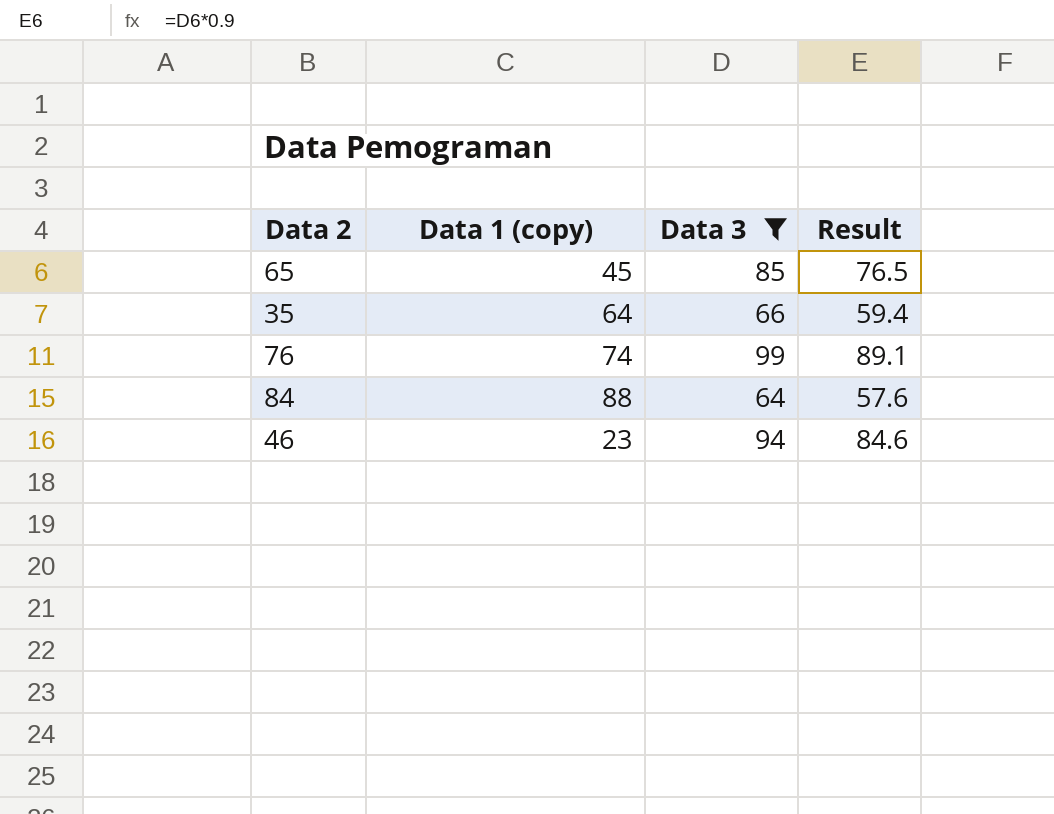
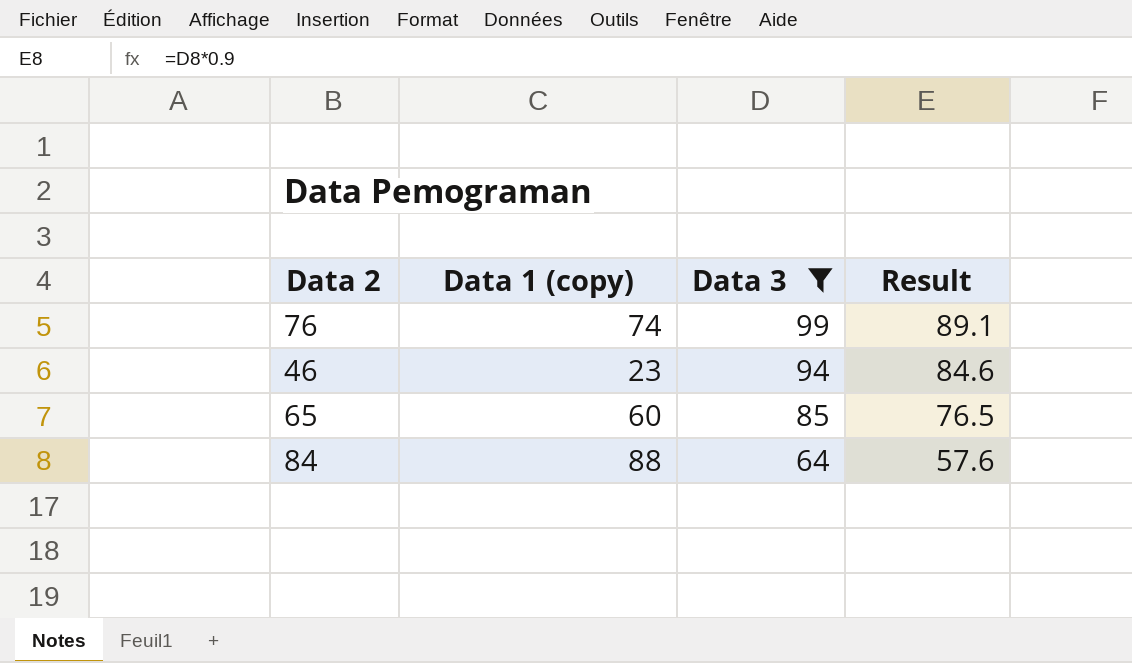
row order: none -> Data 3 descending
row 35: 64 | 66 | 59.4 -> none
65 | Data 1 (copy): 45 -> 60

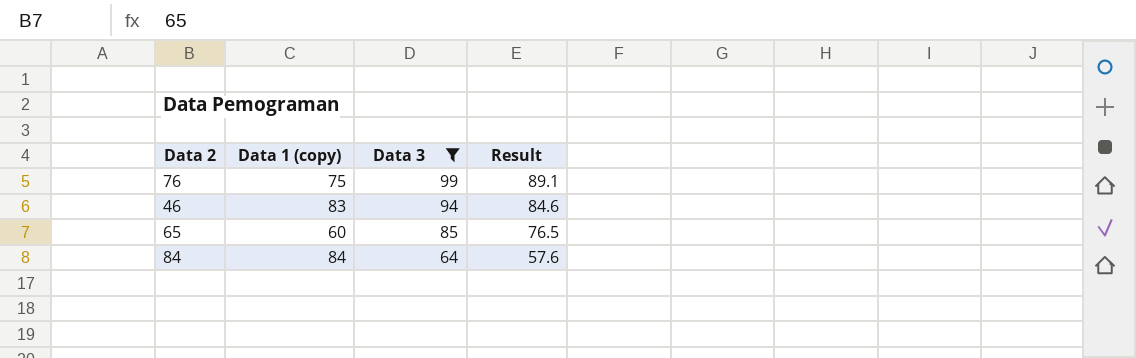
76 | Data 1 (copy): 74 -> 75
46 | Data 1 (copy): 23 -> 83
84 | Data 1 (copy): 88 -> 84

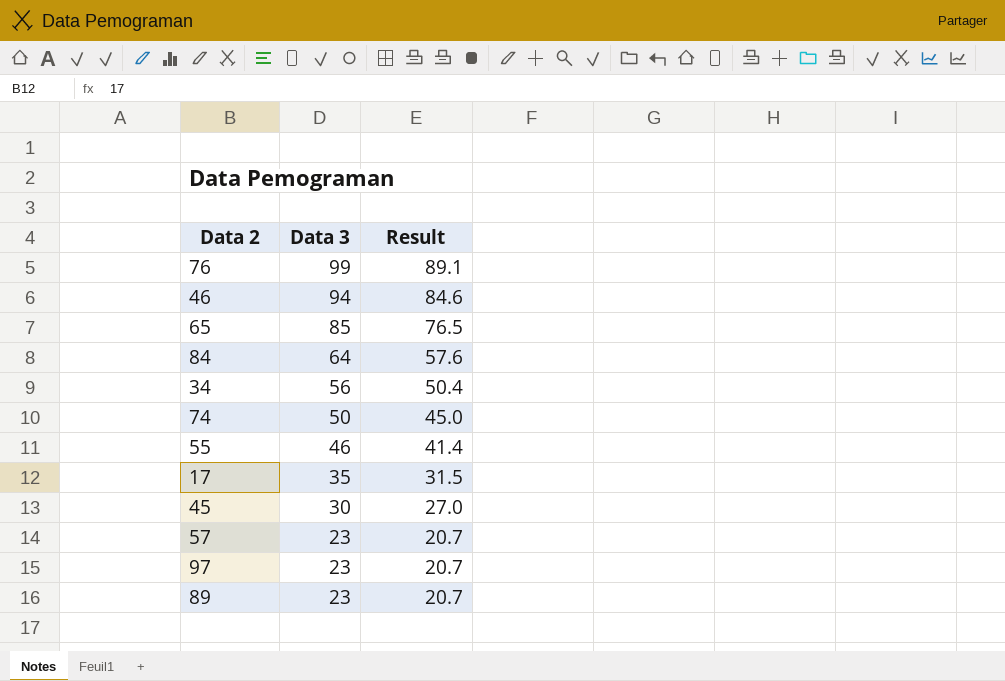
filter: Data 3 >= 64 -> none
column Data 1 (copy) | position: 2 -> none

